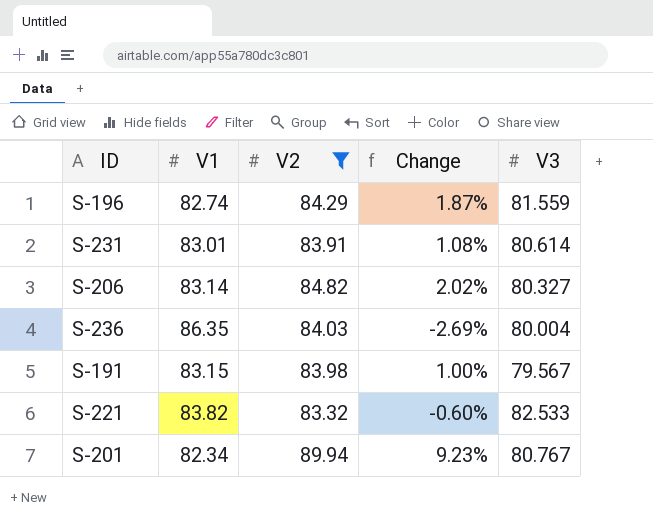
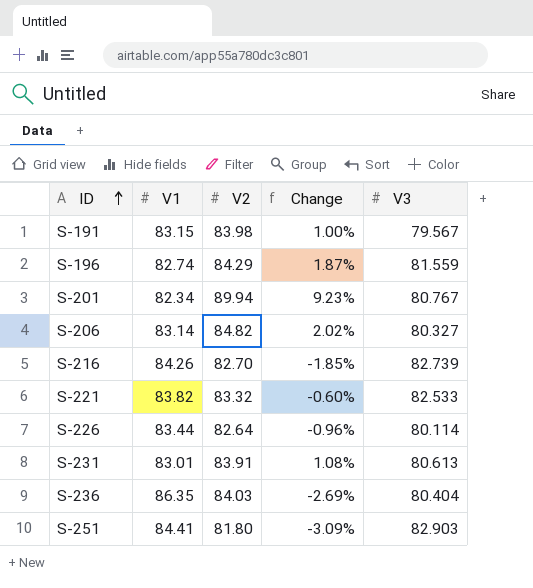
filter: V2 >= 83.32 -> none
row order: none -> ID ascending
S-231 | V3: 80.614 -> 80.613
S-236 | V3: 80.004 -> 80.404

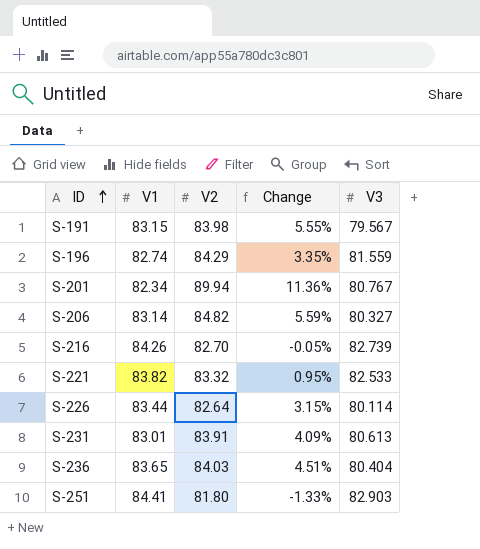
column Change | formula: ([V2] - [V1]) / [V1] -> ([V2] - [V3]) / [V3]
S-236 | V1: 86.35 -> 83.65

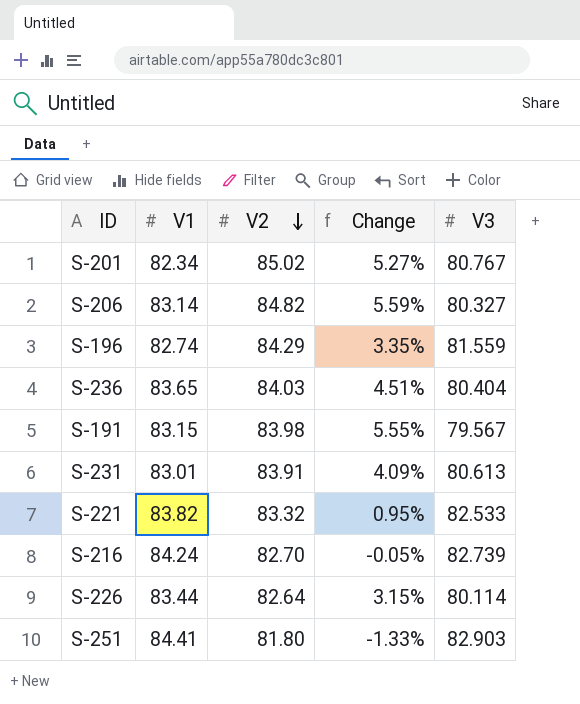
row order: ID ascending -> V2 descending
S-201 | V2: 89.94 -> 85.02
S-201 | Change: 11.36% -> 5.27%
S-216 | V1: 84.26 -> 84.24

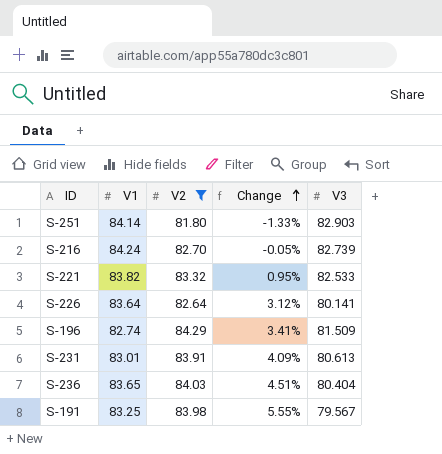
filter: none -> V2 <= 84.29
row order: V2 descending -> Change ascending
S-251 | V1: 84.41 -> 84.14
S-226 | V1: 83.44 -> 83.64
S-226 | Change: 3.15% -> 3.12%
S-226 | V3: 80.114 -> 80.141
S-196 | Change: 3.35% -> 3.41%
S-196 | V3: 81.559 -> 81.509
S-191 | V1: 83.15 -> 83.25

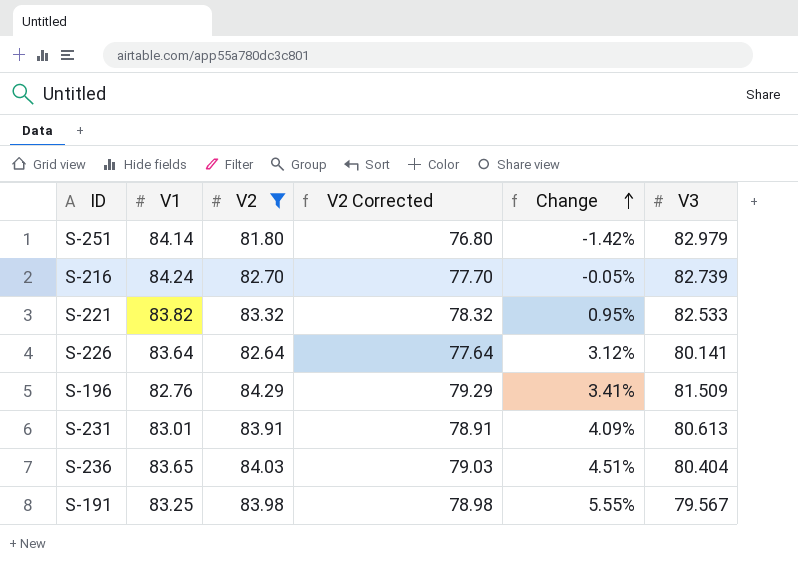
column V2 Corrected | formula: none -> [V2] - 5
S-251 | Change: -1.33% -> -1.42%
S-251 | V3: 82.903 -> 82.979
S-196 | V1: 82.74 -> 82.76

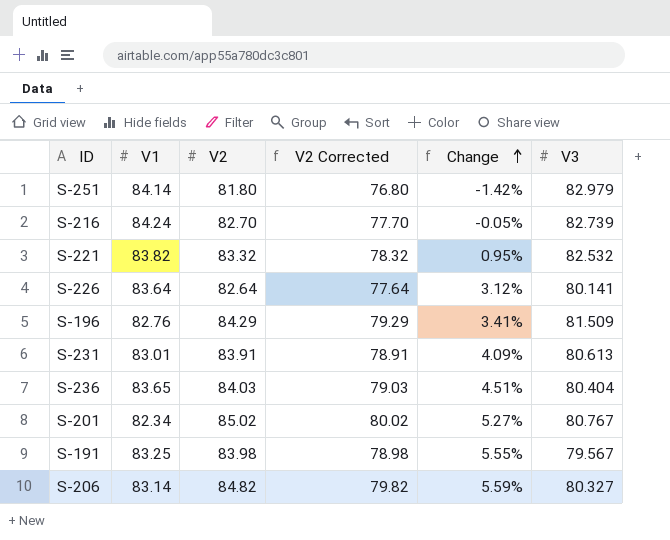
filter: V2 <= 84.29 -> none
S-221 | V3: 82.533 -> 82.532

